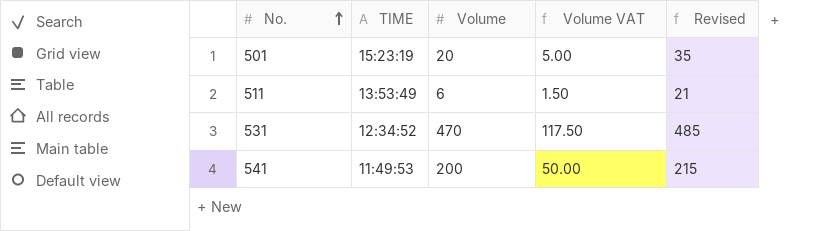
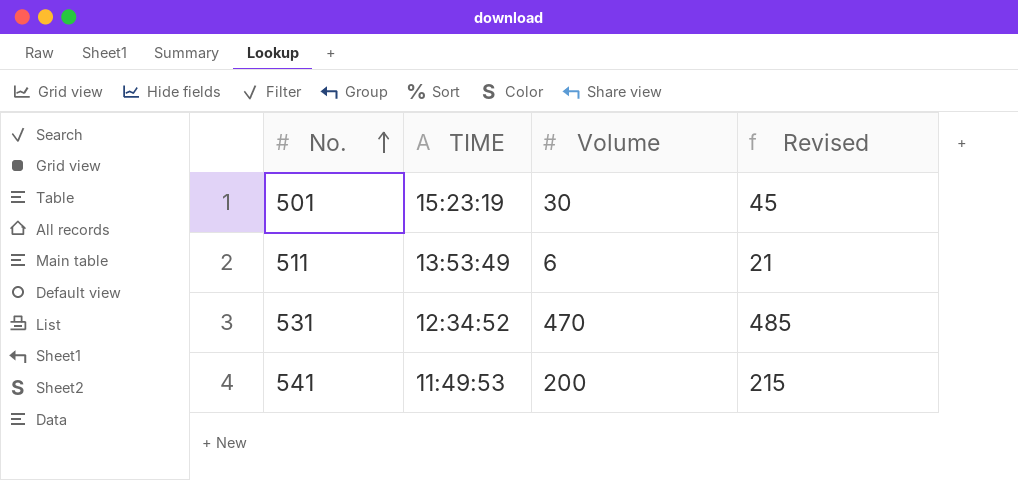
column Volume VAT | formula: [Volume] * 0.25 -> none
501 | Volume: 20 -> 30
501 | Revised: 35 -> 45

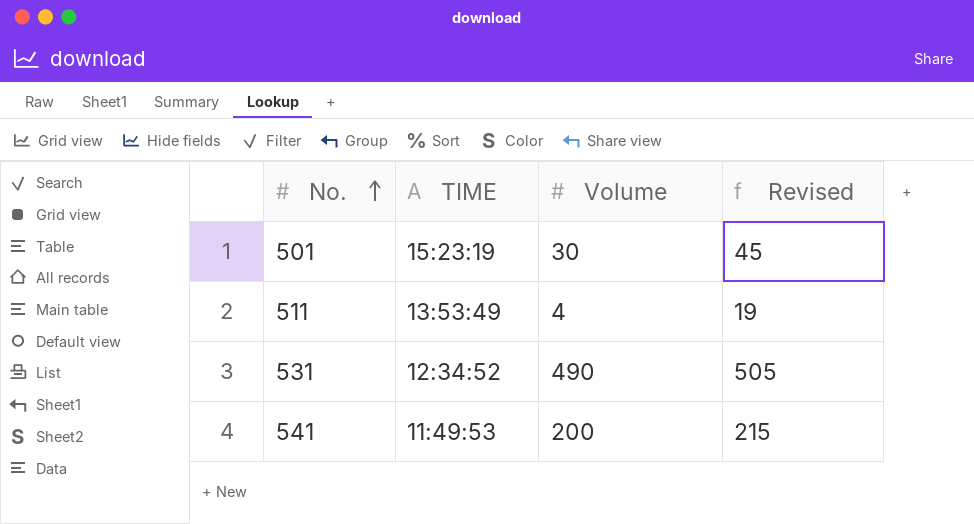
511 | Volume: 6 -> 4
511 | Revised: 21 -> 19
531 | Volume: 470 -> 490
531 | Revised: 485 -> 505

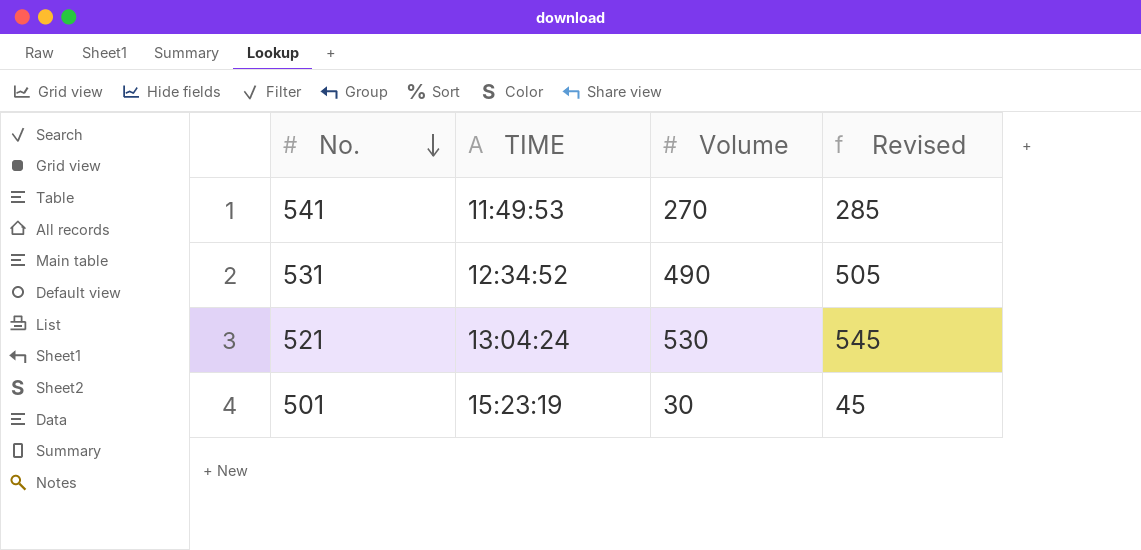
row order: No. ascending -> No. descending
row 511: 13:53:49 | 4 | 19 -> none
541 | Volume: 200 -> 270
541 | Revised: 215 -> 285
row 521: none -> 13:04:24 | 530 | 545

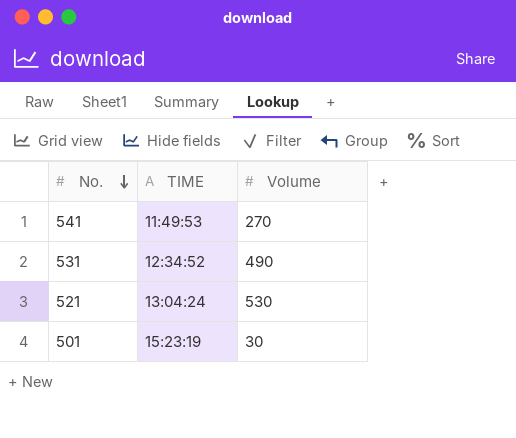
column Revised | formula: [Volume] + 15 -> none

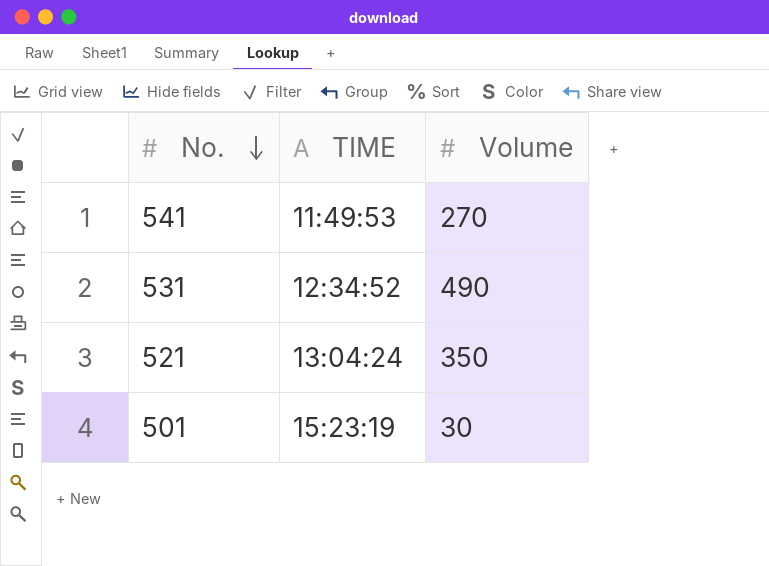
521 | Volume: 530 -> 350

